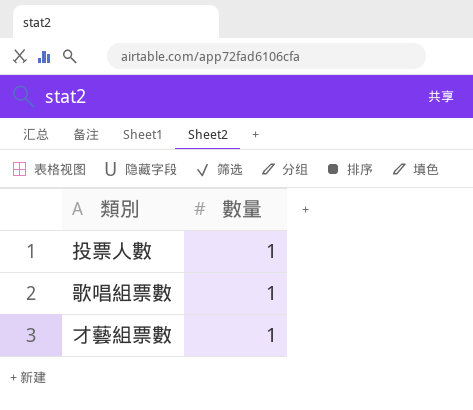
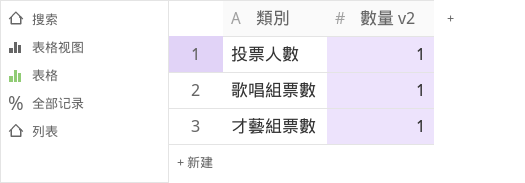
column name: 數量 -> 數量 v2

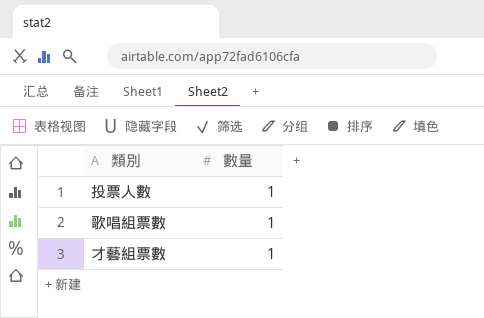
column name: 數量 v2 -> 數量

